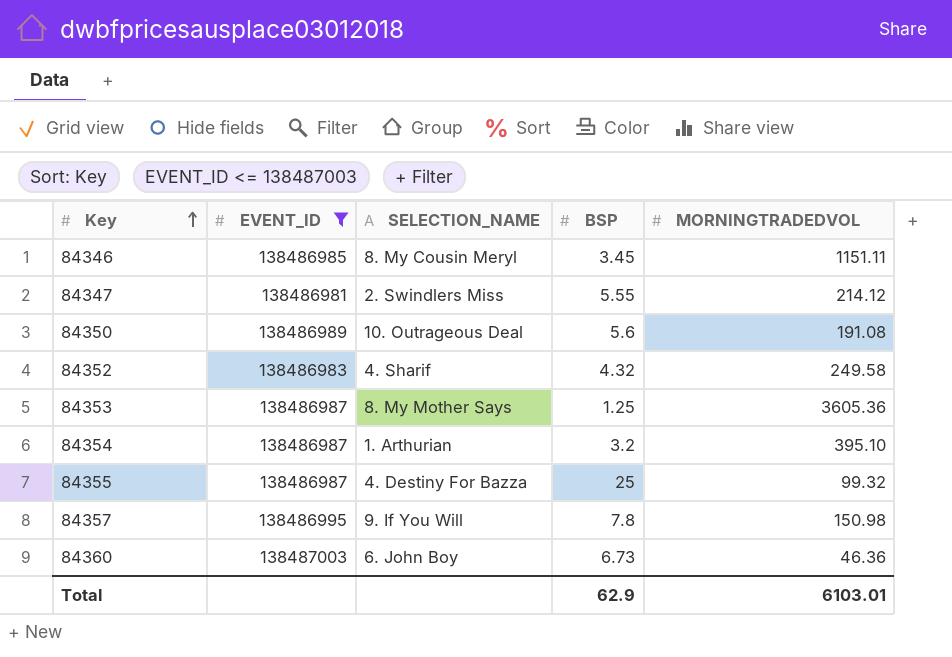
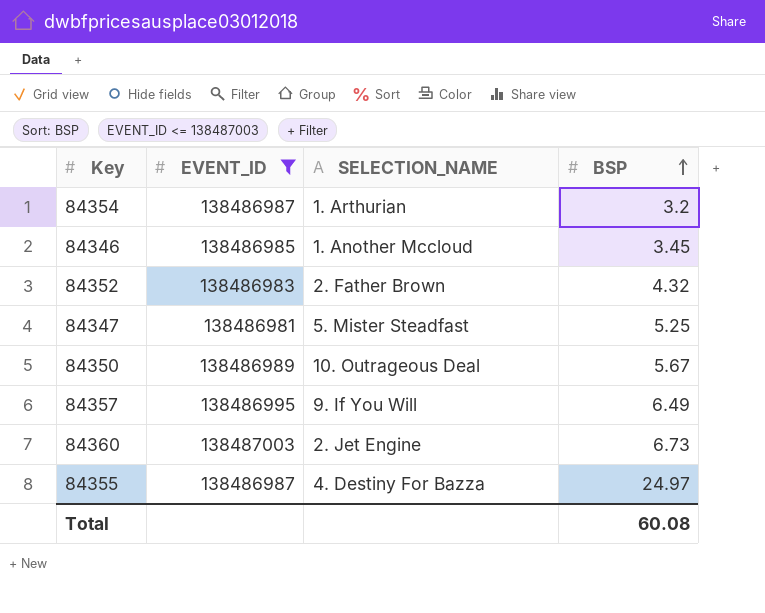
row order: Key ascending -> BSP ascending
column MORNINGTRADEDVOL | position: 5 -> none
row 84353: 138486987 | 8. My Mother Says | 1.25 | 3605.36 -> none
84346 | SELECTION_NAME: 8. My Cousin Meryl -> 1. Another Mccloud
84352 | SELECTION_NAME: 4. Sharif -> 2. Father Brown
84347 | SELECTION_NAME: 2. Swindlers Miss -> 5. Mister Steadfast
84347 | BSP: 5.55 -> 5.25
84350 | BSP: 5.6 -> 5.67
84357 | BSP: 7.8 -> 6.49
84360 | SELECTION_NAME: 6. John Boy -> 2. Jet Engine
84355 | BSP: 25 -> 24.97
Total | BSP: 62.9 -> 60.08

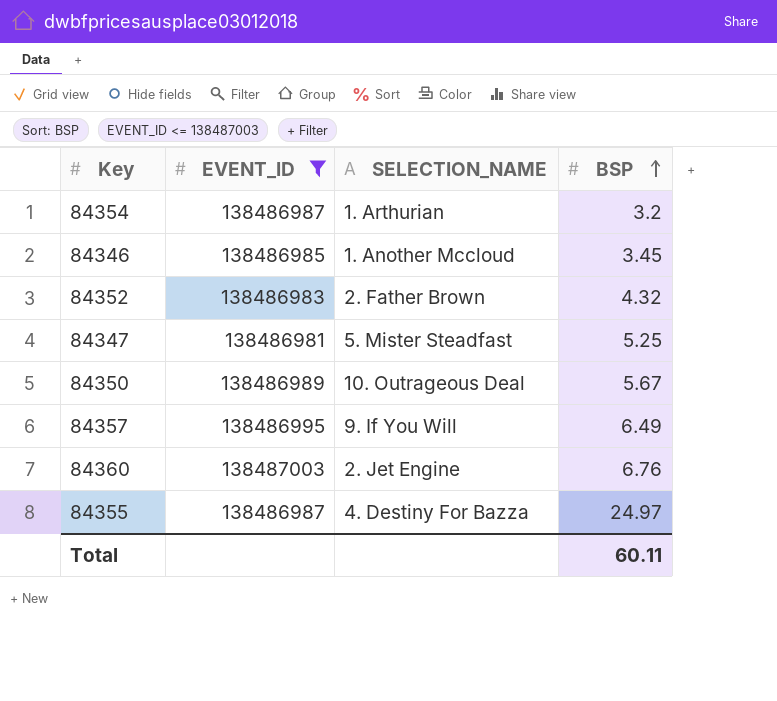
84360 | BSP: 6.73 -> 6.76
Total | BSP: 60.08 -> 60.11

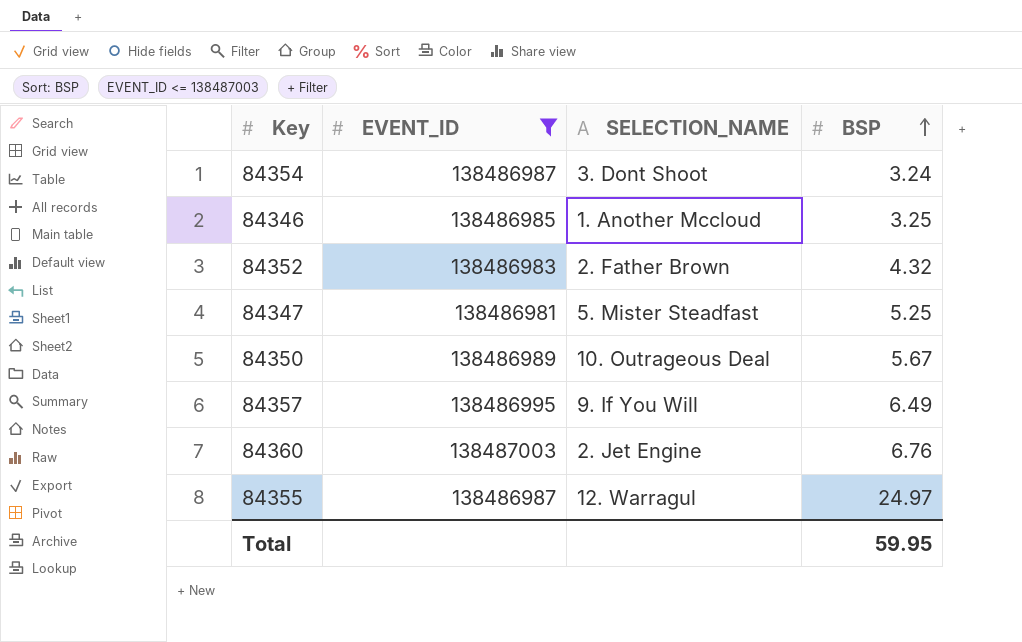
84354 | SELECTION_NAME: 1. Arthurian -> 3. Dont Shoot
84354 | BSP: 3.2 -> 3.24
84346 | BSP: 3.45 -> 3.25
84355 | SELECTION_NAME: 4. Destiny For Bazza -> 12. Warragul
Total | BSP: 60.11 -> 59.95

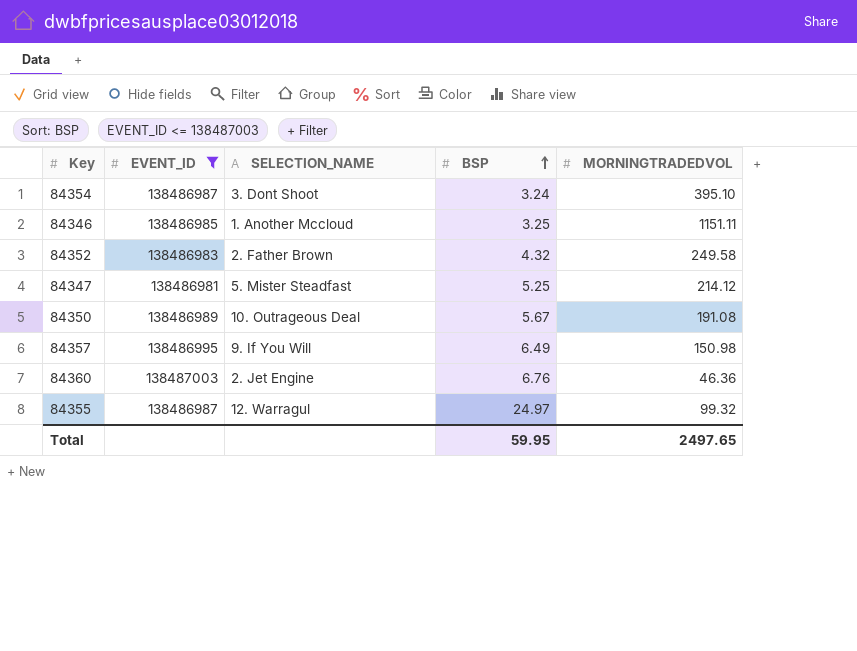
column MORNINGTRADEDVOL | position: none -> 5

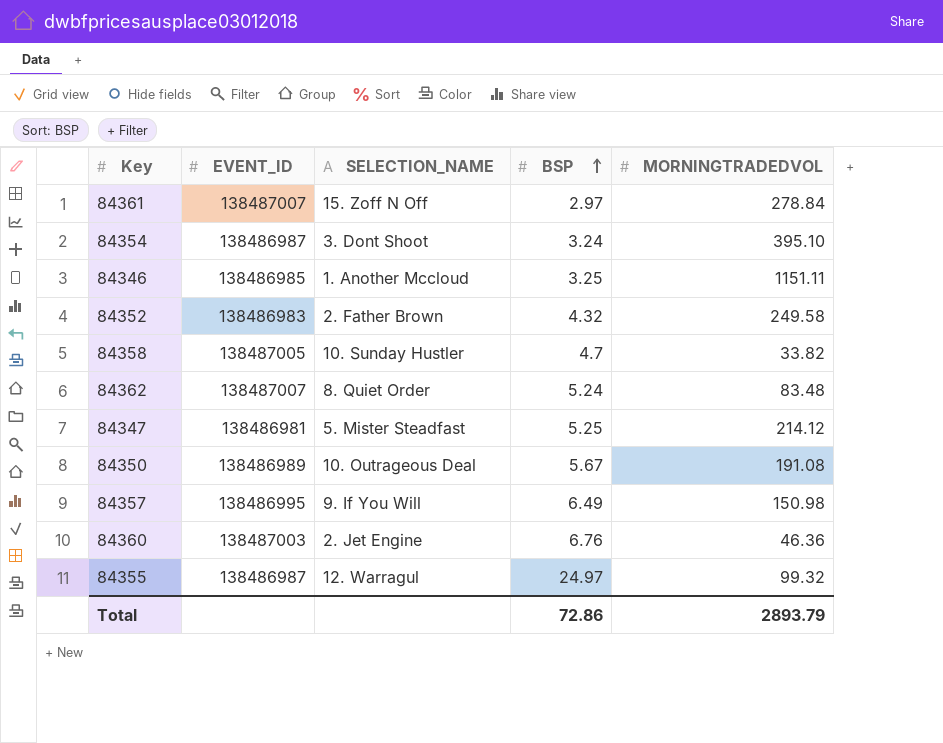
filter: EVENT_ID <= 138487003 -> none
Total | BSP: 59.95 -> 72.86
Total | MORNINGTRADEDVOL: 2497.65 -> 2893.79

